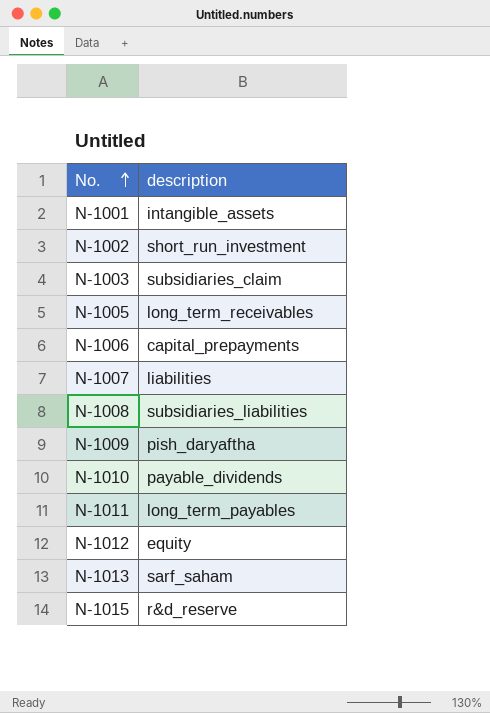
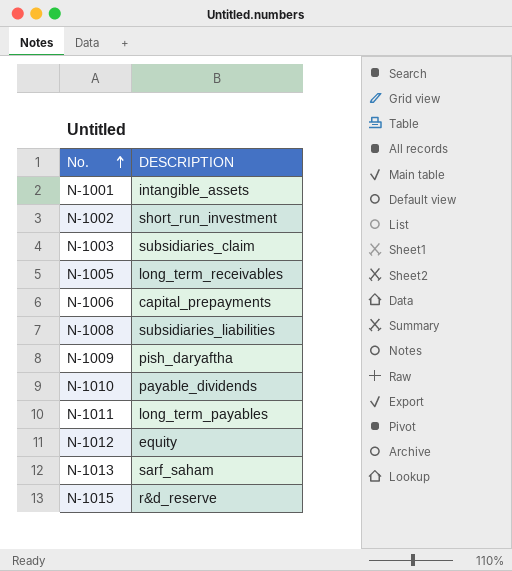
column name: description -> DESCRIPTION
row N-1007: liabilities -> none

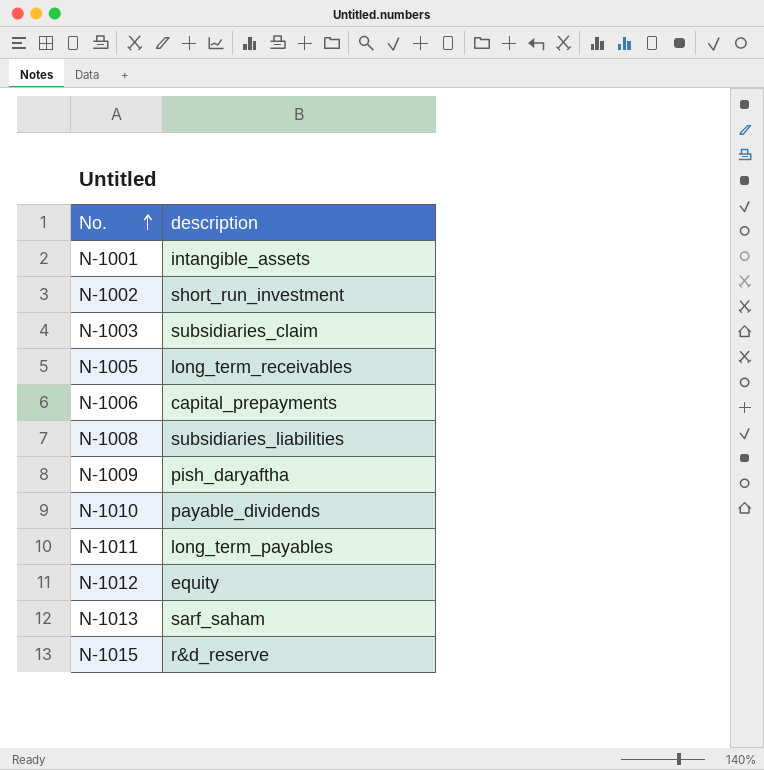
column name: DESCRIPTION -> description

